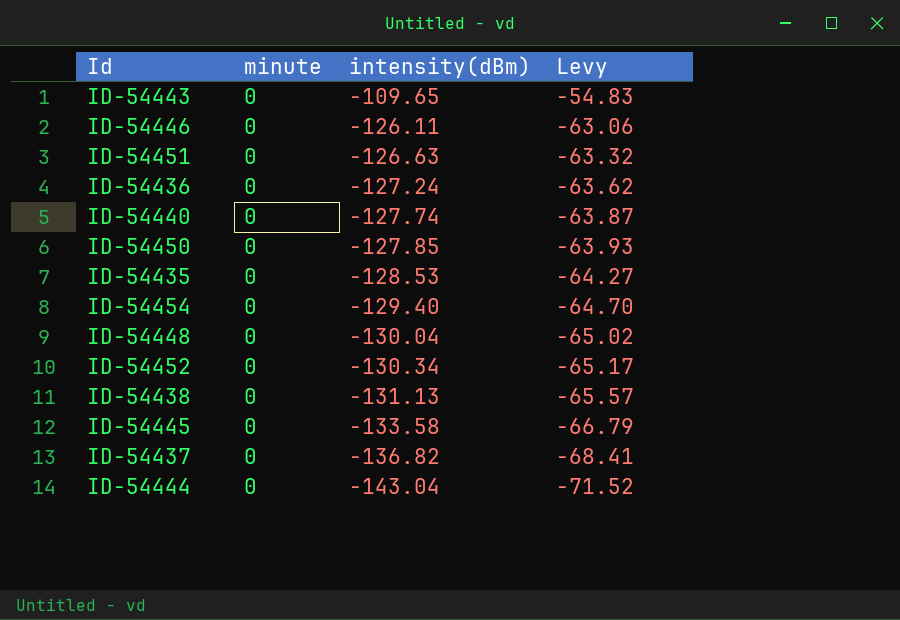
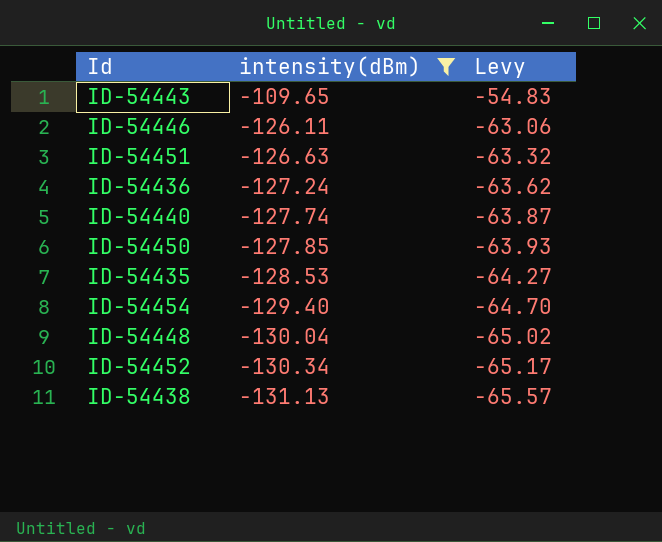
filter: none -> intensity(dBm) >= -131.13
column minute | position: 2 -> none

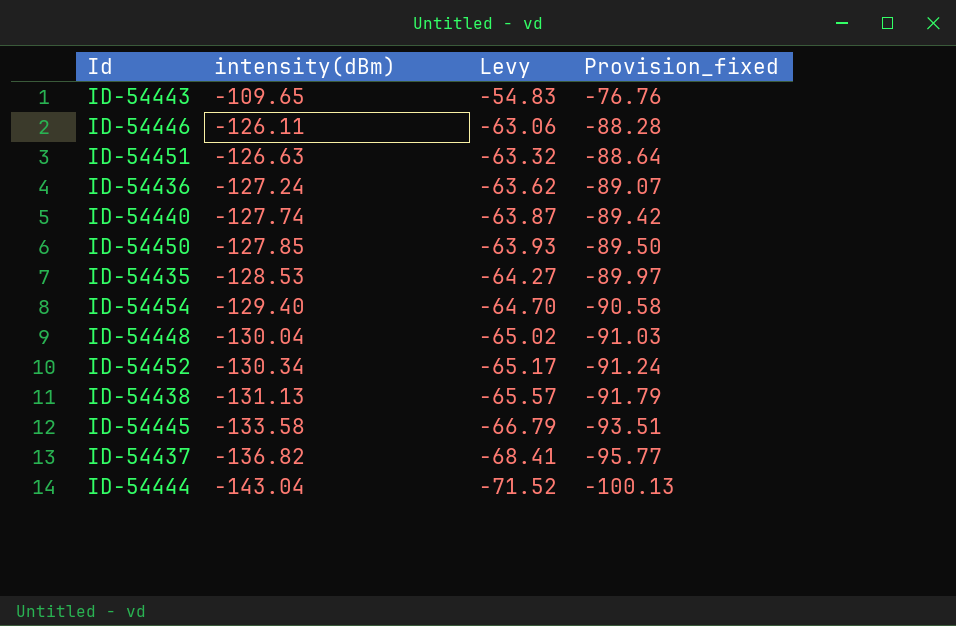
filter: intensity(dBm) >= -131.13 -> none
column Provision_fixed | formula: none -> [intensity(dBm)] * 0.7

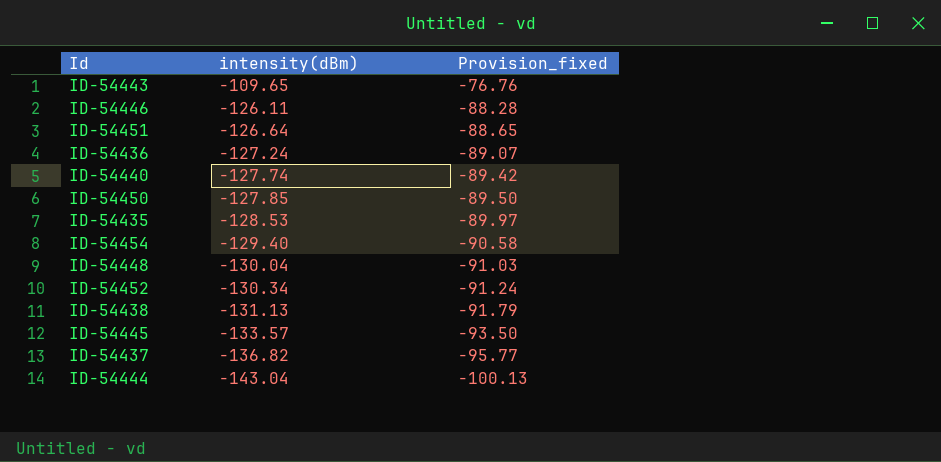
column Levy | formula: [intensity(dBm)] * 0.5 -> none
ID-54451 | intensity(dBm): -126.63 -> -126.64
ID-54451 | Provision_fixed: -88.64 -> -88.65
ID-54445 | intensity(dBm): -133.58 -> -133.57
ID-54445 | Provision_fixed: -93.51 -> -93.50

